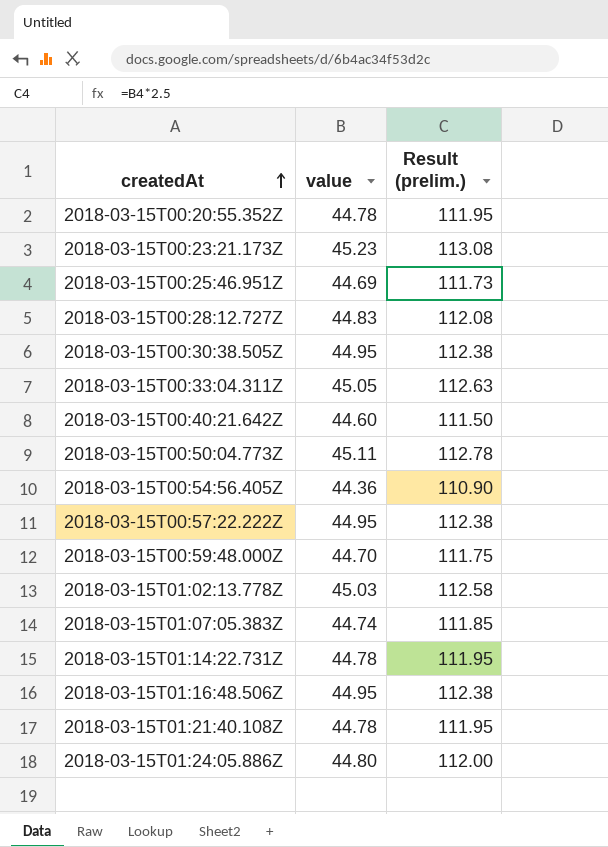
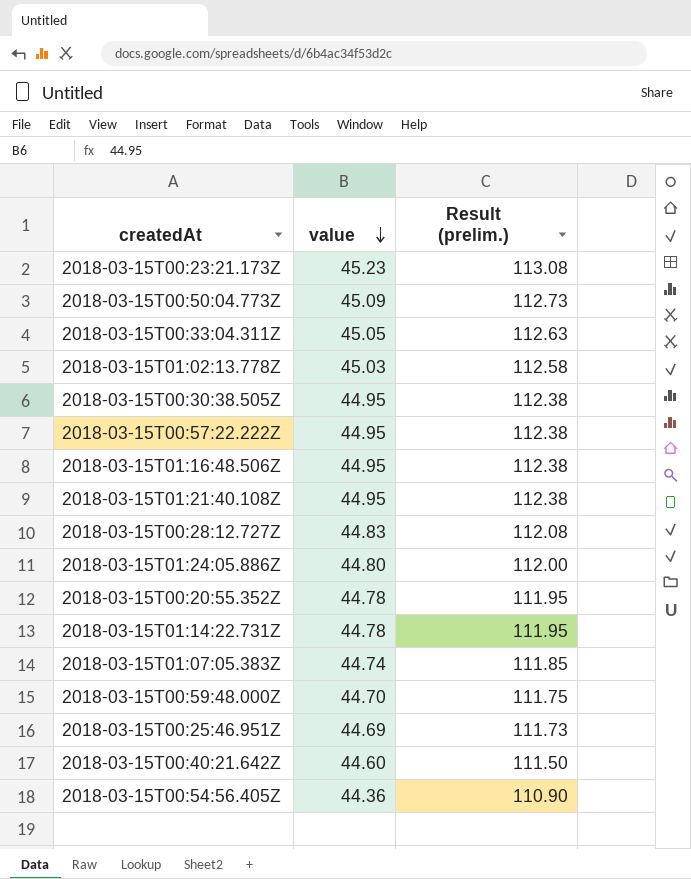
row order: createdAt ascending -> value descending
2018-03-15T00:50:04.773Z | value: 45.11 -> 45.09
2018-03-15T00:50:04.773Z | Result (prelim.): 112.78 -> 112.73
2018-03-15T01:21:40.108Z | value: 44.78 -> 44.95
2018-03-15T01:21:40.108Z | Result (prelim.): 111.95 -> 112.38

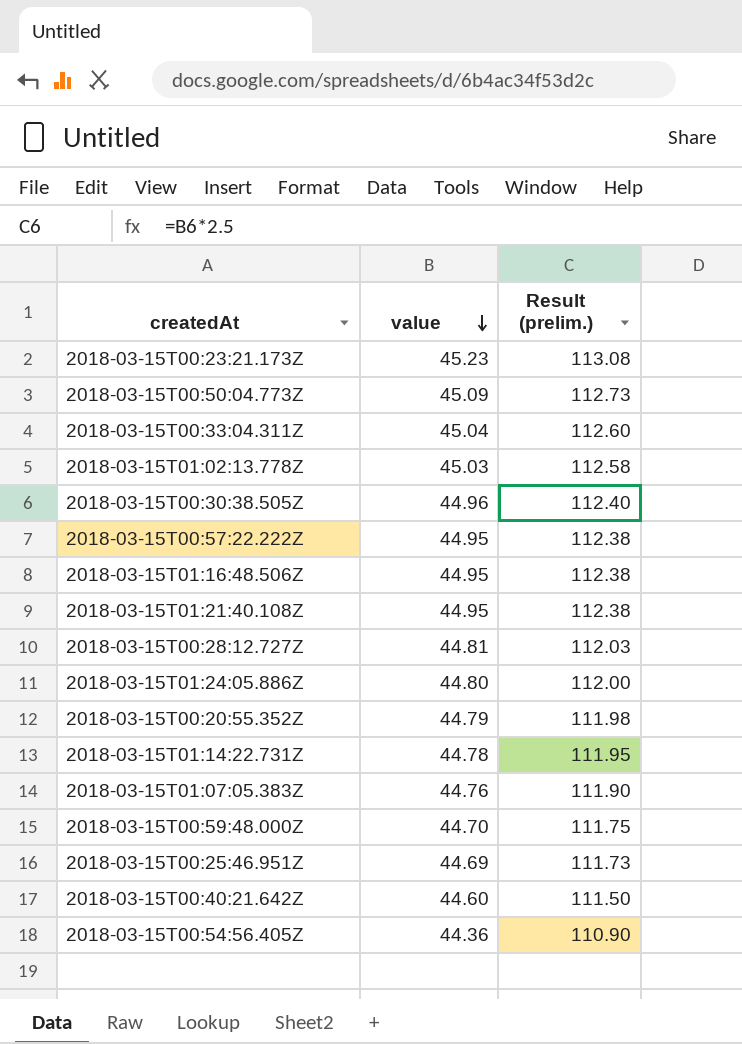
2018-03-15T00:33:04.311Z | value: 45.05 -> 45.04
2018-03-15T00:33:04.311Z | Result (prelim.): 112.63 -> 112.60
2018-03-15T00:30:38.505Z | value: 44.95 -> 44.96
2018-03-15T00:30:38.505Z | Result (prelim.): 112.38 -> 112.40
2018-03-15T00:28:12.727Z | value: 44.83 -> 44.81
2018-03-15T00:28:12.727Z | Result (prelim.): 112.08 -> 112.03
2018-03-15T00:20:55.352Z | value: 44.78 -> 44.79
2018-03-15T00:20:55.352Z | Result (prelim.): 111.95 -> 111.98
2018-03-15T01:07:05.383Z | value: 44.74 -> 44.76
2018-03-15T01:07:05.383Z | Result (prelim.): 111.85 -> 111.90

